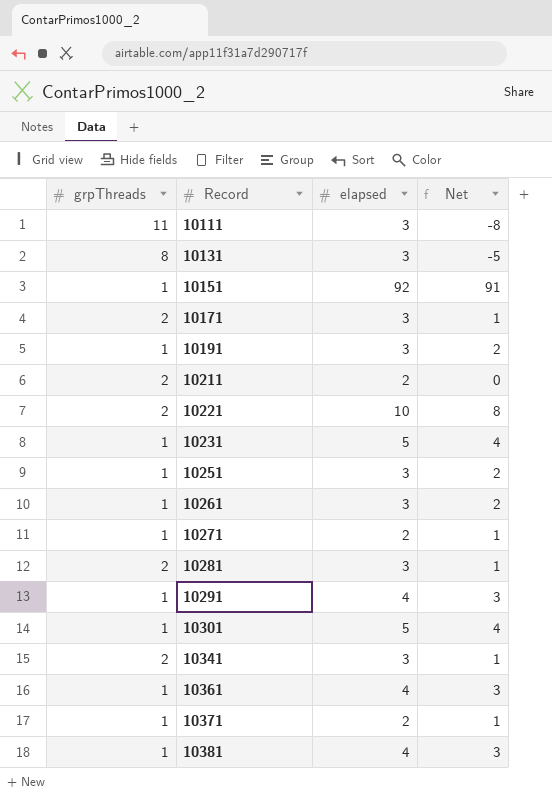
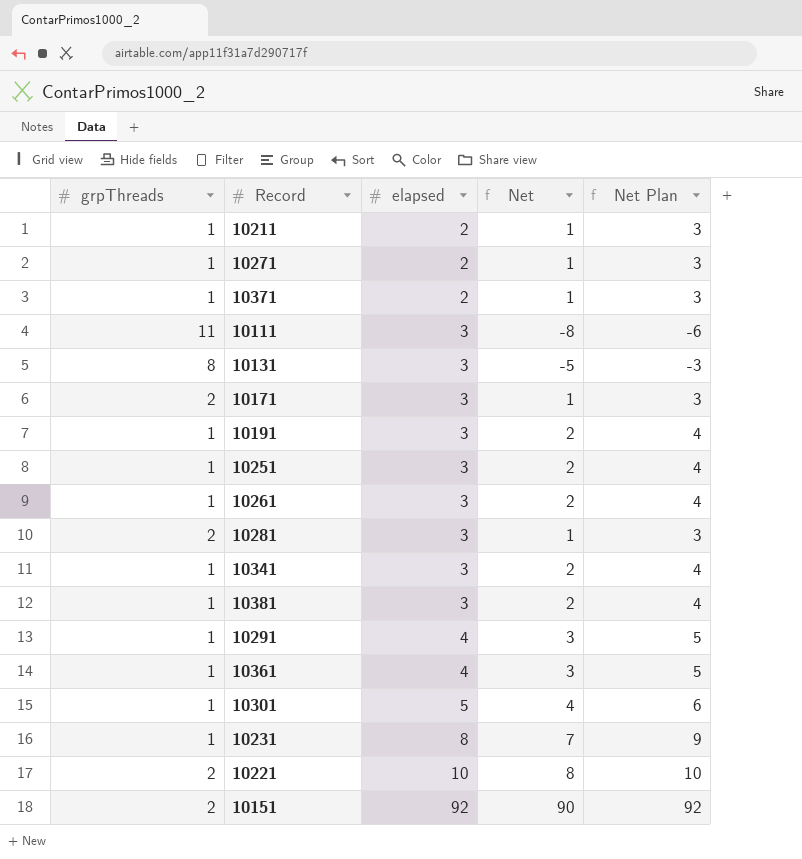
row order: Record ascending -> elapsed ascending
column Net Plan | formula: none -> [Net] + 2
10211 | grpThreads: 2 -> 1
10211 | Net: 0 -> 1
10341 | grpThreads: 2 -> 1
10341 | Net: 1 -> 2
10381 | elapsed: 4 -> 3
10381 | Net: 3 -> 2
10231 | elapsed: 5 -> 8
10231 | Net: 4 -> 7
10151 | grpThreads: 1 -> 2
10151 | Net: 91 -> 90

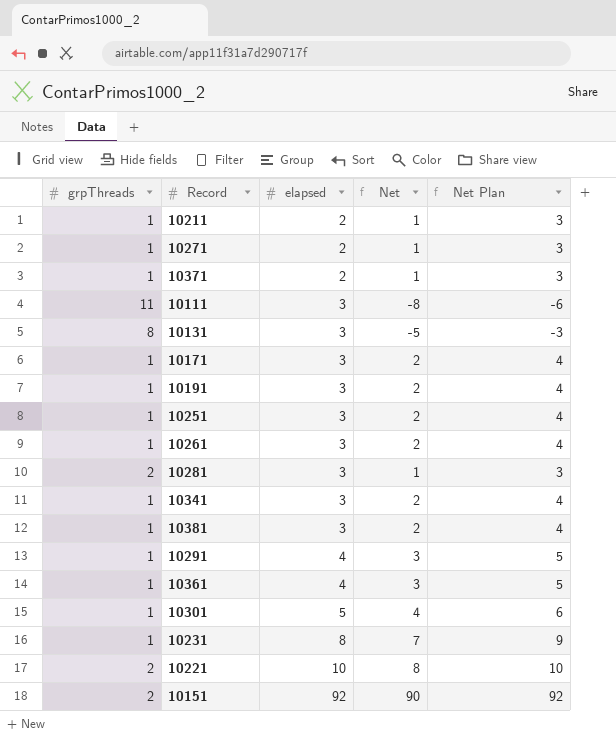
10171 | grpThreads: 2 -> 1
10171 | Net: 1 -> 2
10171 | Net Plan: 3 -> 4

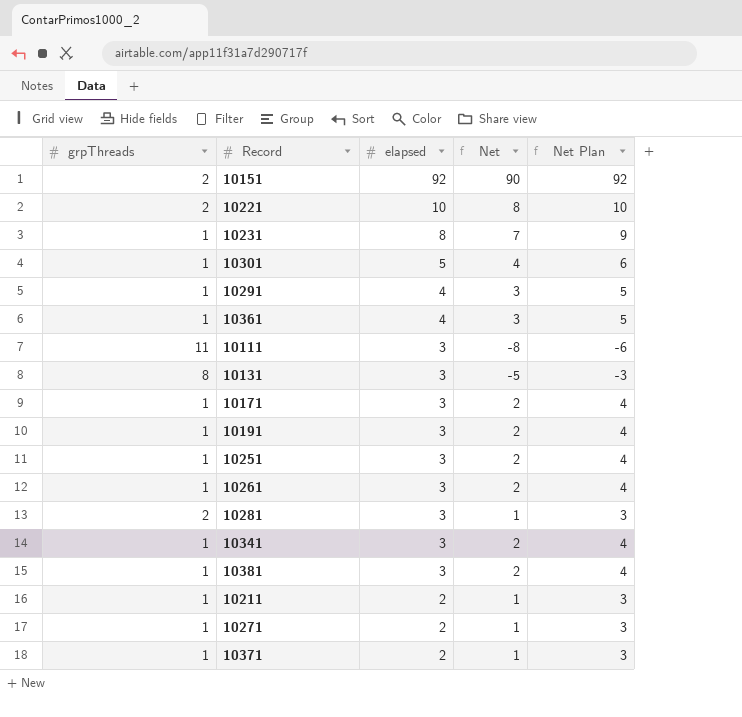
row order: elapsed ascending -> elapsed descending

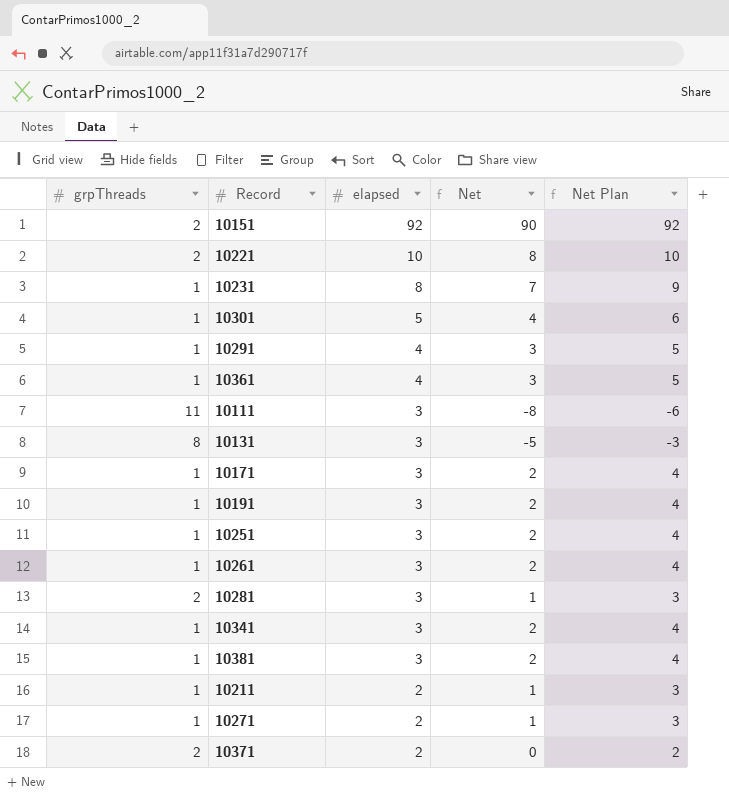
10371 | grpThreads: 1 -> 2
10371 | Net: 1 -> 0
10371 | Net Plan: 3 -> 2

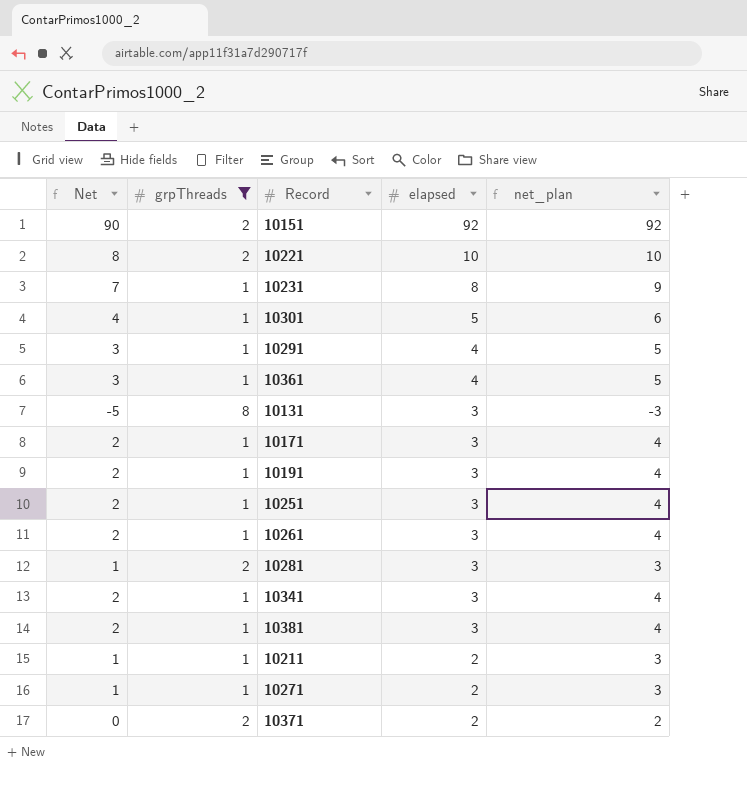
filter: none -> grpThreads != 11
column Net | position: 4 -> 1
column name: Net Plan -> net_plan

